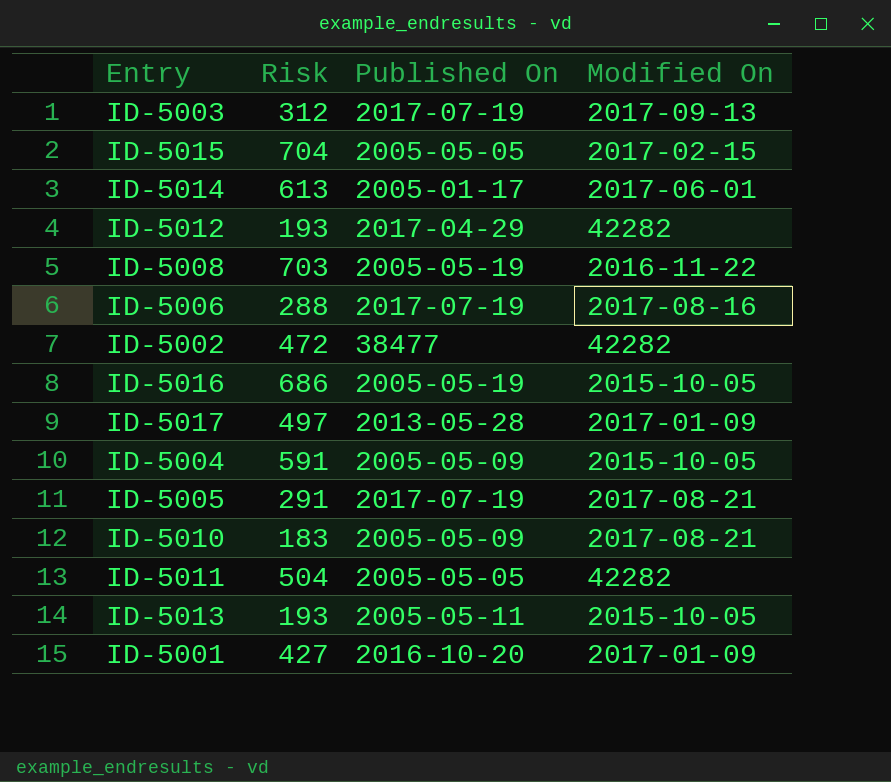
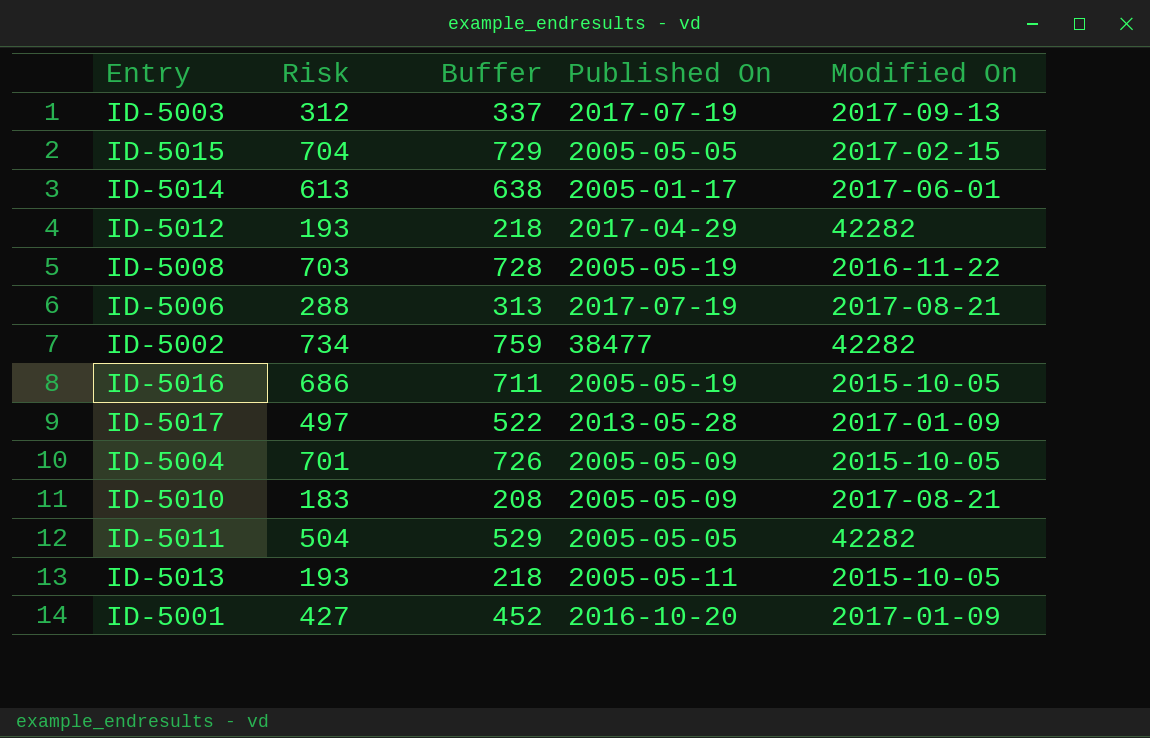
column Buffer | formula: none -> [Risk] + 25
row ID-5005: 291 | 2017-07-19 | 2017-08-21 -> none
ID-5006 | Modified On: 2017-08-16 -> 2017-08-21
ID-5002 | Risk: 472 -> 734
ID-5004 | Risk: 591 -> 701

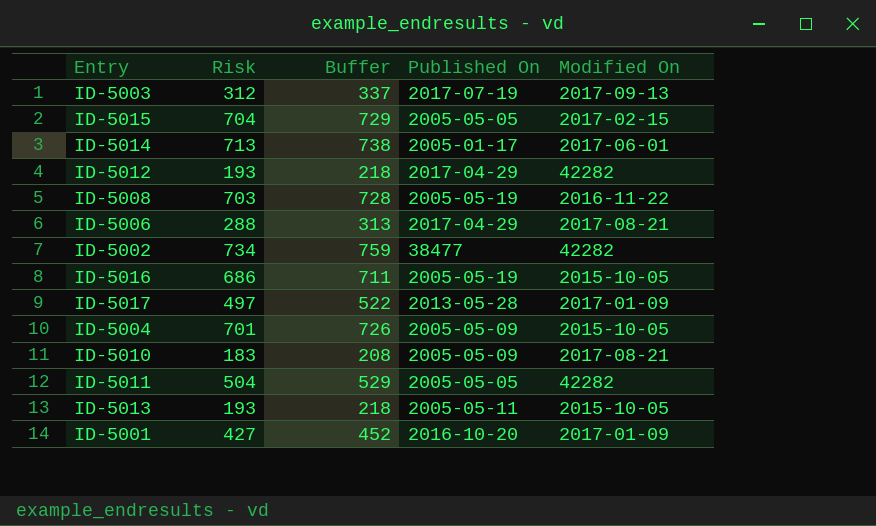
ID-5014 | Risk: 613 -> 713
ID-5014 | Buffer: 638 -> 738
ID-5006 | Published On: 2017-07-19 -> 2017-04-29

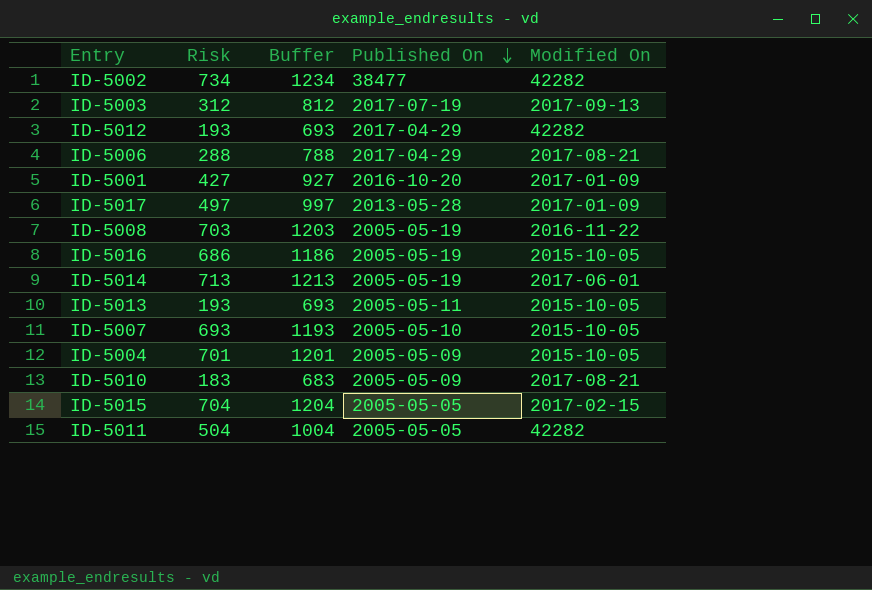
row order: none -> Published On descending
column Buffer | formula: [Risk] + 25 -> [Risk] + 500
ID-5014 | Published On: 2005-01-17 -> 2005-05-19
row ID-5007: none -> 693 | 1193 | 2005-05-10 | 2015-10-05

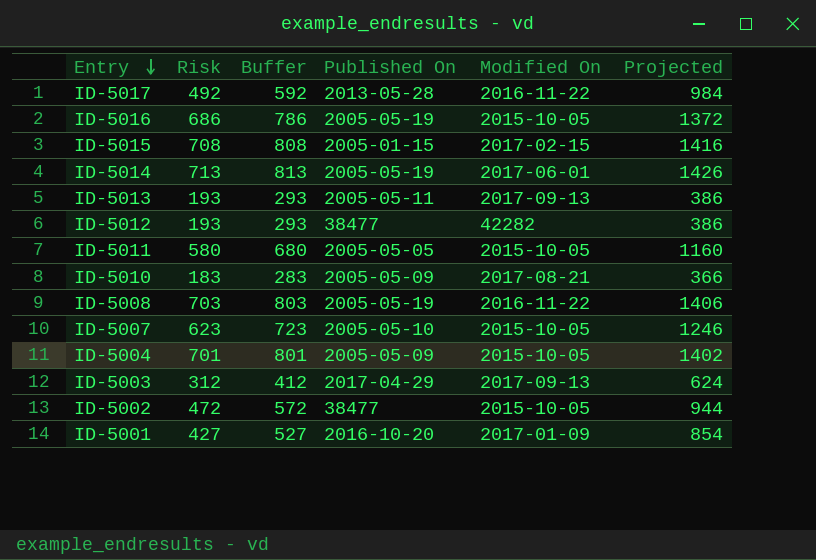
row order: Published On descending -> Entry descending
column Buffer | formula: [Risk] + 500 -> [Risk] + 100
column Projected | formula: none -> [Risk] * 2
row ID-5006: 288 | 788 | 2017-04-29 | 2017-08-21 -> none
ID-5017 | Risk: 497 -> 492
ID-5017 | Modified On: 2017-01-09 -> 2016-11-22
ID-5015 | Risk: 704 -> 708
ID-5015 | Published On: 2005-05-05 -> 2005-01-15
ID-5013 | Modified On: 2015-10-05 -> 2017-09-13
ID-5012 | Published On: 2017-04-29 -> 38477
ID-5011 | Risk: 504 -> 580
ID-5011 | Modified On: 42282 -> 2015-10-05
ID-5007 | Risk: 693 -> 623
ID-5003 | Published On: 2017-07-19 -> 2017-04-29
ID-5002 | Risk: 734 -> 472
ID-5002 | Modified On: 42282 -> 2015-10-05

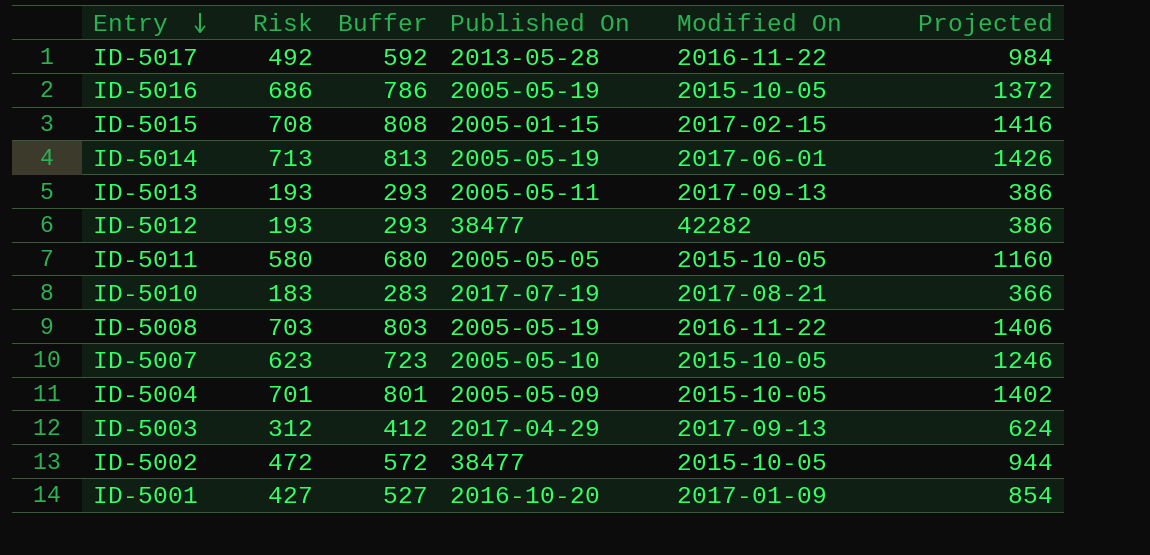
ID-5010 | Published On: 2005-05-09 -> 2017-07-19

